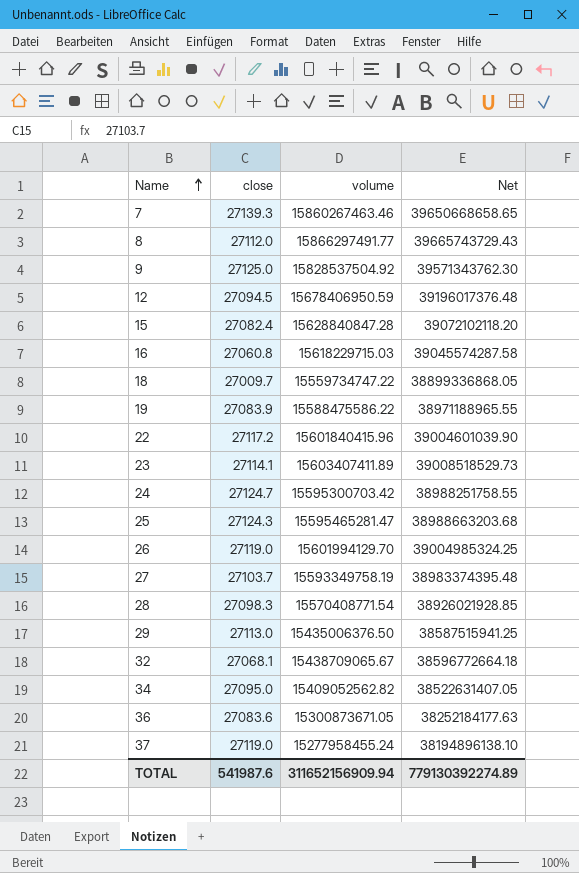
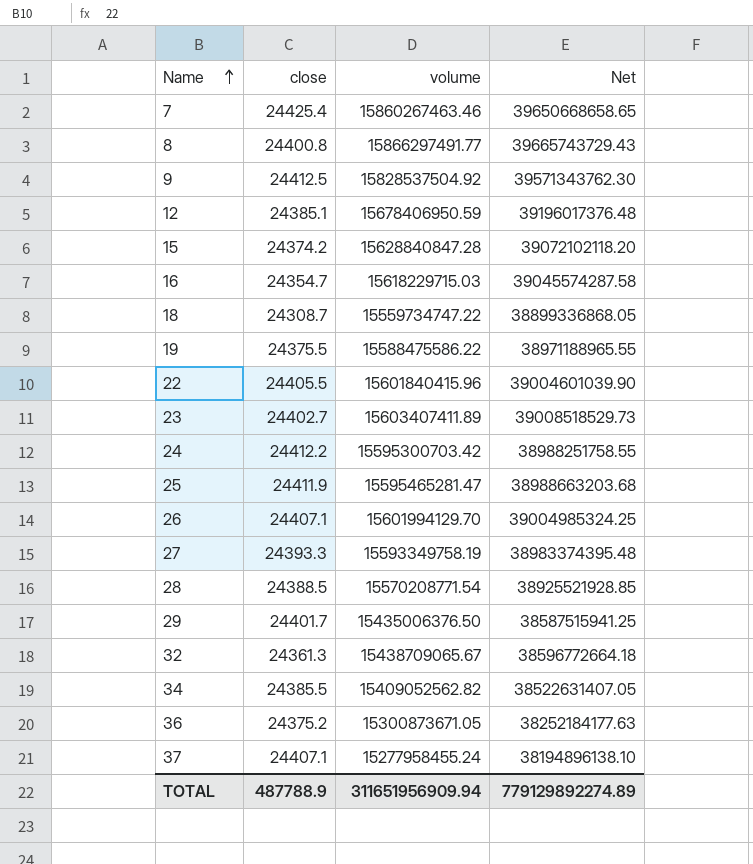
7 | close: 27139.3 -> 24425.4
8 | close: 27112.0 -> 24400.8
9 | close: 27125.0 -> 24412.5
12 | close: 27094.5 -> 24385.1
15 | close: 27082.4 -> 24374.2
16 | close: 27060.8 -> 24354.7
18 | close: 27009.7 -> 24308.7
19 | close: 27083.9 -> 24375.5
22 | close: 27117.2 -> 24405.5
23 | close: 27114.1 -> 24402.7
24 | close: 27124.7 -> 24412.2
25 | close: 27124.3 -> 24411.9
26 | close: 27119.0 -> 24407.1
27 | close: 27103.7 -> 24393.3
28 | close: 27098.3 -> 24388.5
28 | volume: 15570408771.54 -> 15570208771.54
28 | Net: 38926021928.85 -> 38925521928.85
29 | close: 27113.0 -> 24401.7
32 | close: 27068.1 -> 24361.3
34 | close: 27095.0 -> 24385.5
36 | close: 27083.6 -> 24375.2
37 | close: 27119.0 -> 24407.1
TOTAL | close: 541987.6 -> 487788.9
TOTAL | volume: 311652156909.94 -> 311651956909.94
TOTAL | Net: 779130392274.89 -> 779129892274.89

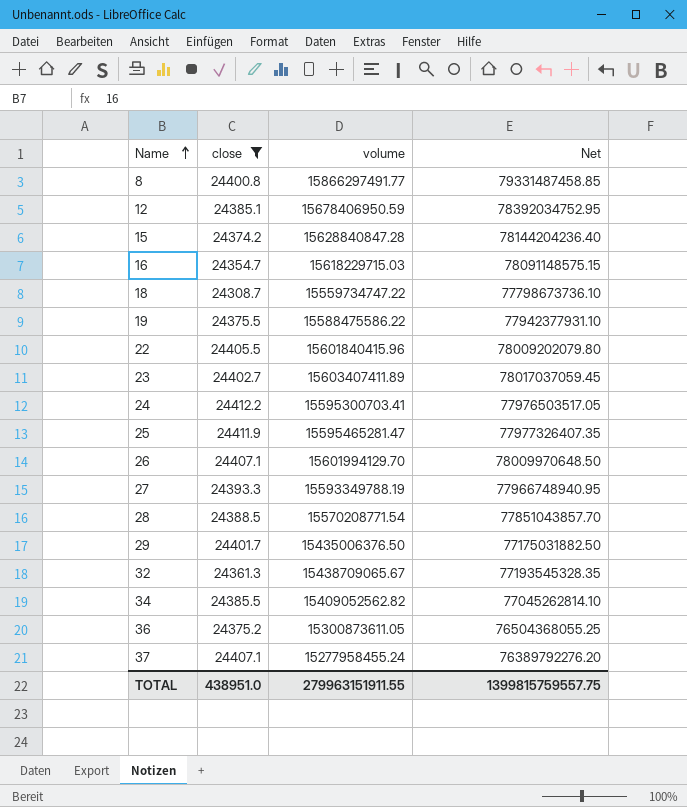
filter: none -> close <= 24412.2
column Net | formula: [volume] * 2.5 -> [volume] * 5
24 | volume: 15595300703.42 -> 15595300703.41
27 | volume: 15593349758.19 -> 15593349788.19
36 | volume: 15300873671.05 -> 15300873611.05
TOTAL | close: 487788.9 -> 438951.0
TOTAL | volume: 311651956909.94 -> 279963151911.55
TOTAL | Net: 779129892274.89 -> 1399815759557.75

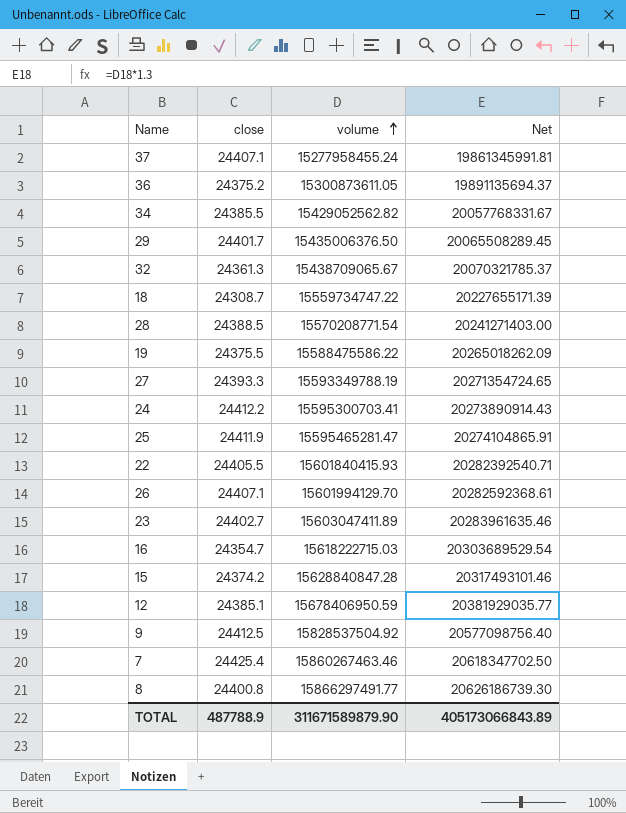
filter: close <= 24412.2 -> none
row order: Name ascending -> volume ascending
column Net | formula: [volume] * 5 -> [volume] * 1.3
34 | volume: 15409052562.82 -> 15429052562.82
22 | volume: 15601840415.96 -> 15601840415.93
23 | volume: 15603407411.89 -> 15603047411.89
16 | volume: 15618229715.03 -> 15618222715.03
TOTAL | close: 438951.0 -> 487788.9
TOTAL | volume: 279963151911.55 -> 311671589879.90
TOTAL | Net: 1399815759557.75 -> 405173066843.89

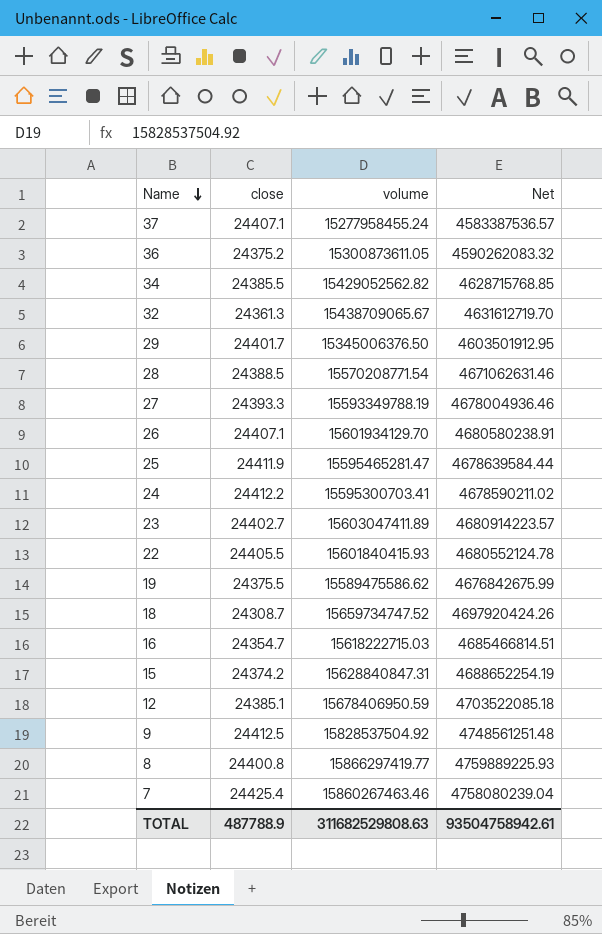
row order: volume ascending -> Name descending
column Net | formula: [volume] * 1.3 -> [volume] * 0.3
29 | volume: 15435006376.50 -> 15345006376.50
26 | volume: 15601994129.70 -> 15601934129.70
19 | volume: 15588475586.22 -> 15589475586.62
18 | volume: 15559734747.22 -> 15659734747.52
15 | volume: 15628840847.28 -> 15628840847.31
8 | volume: 15866297491.77 -> 15866297419.77
TOTAL | volume: 311671589879.90 -> 311682529808.63
TOTAL | Net: 405173066843.89 -> 93504758942.61

